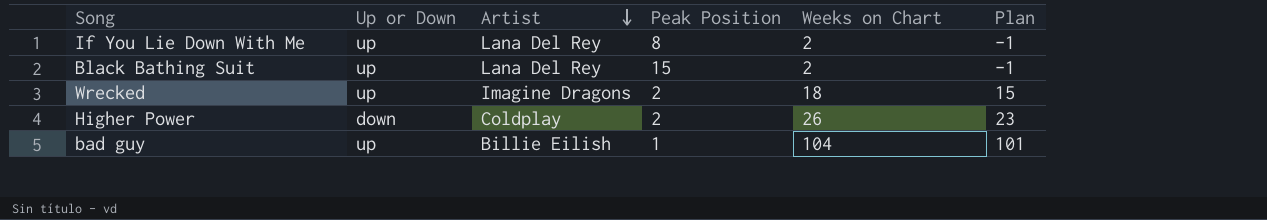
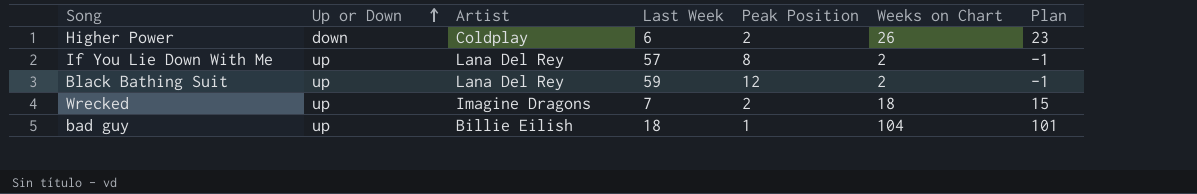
row order: Artist descending -> Up or Down ascending
column Last Week | position: none -> 4
Black Bathing Suit | Peak Position: 15 -> 12

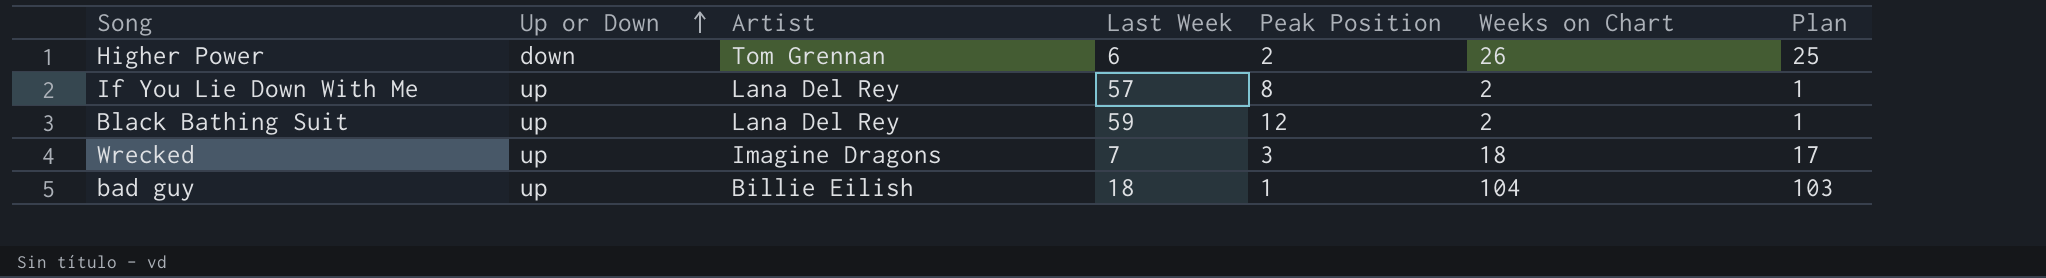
column Plan | formula: [Weeks on Chart] - 3 -> [Weeks on Chart] - 1
Higher Power | Artist: Coldplay -> Tom Grennan
Wrecked | Peak Position: 2 -> 3

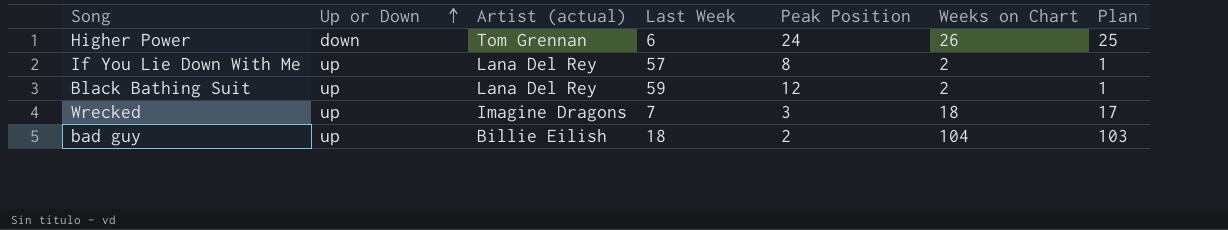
column name: Artist -> Artist (actual)
Higher Power | Peak Position: 2 -> 24
bad guy | Peak Position: 1 -> 2

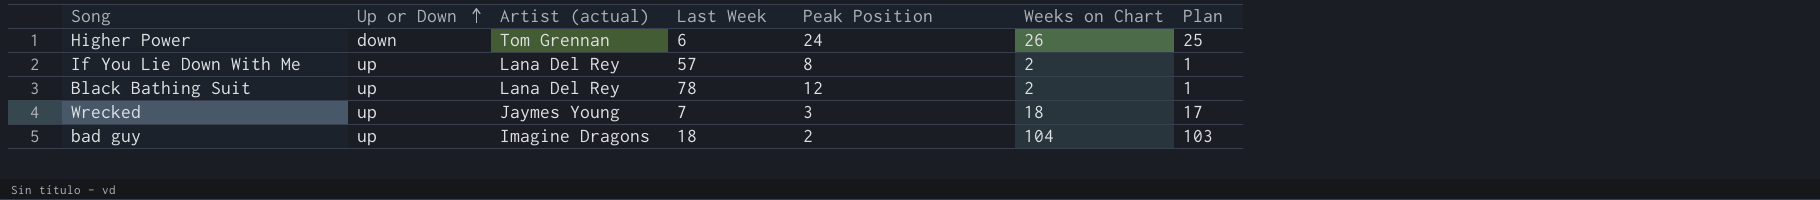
Black Bathing Suit | Last Week: 59 -> 78
Wrecked | Artist (actual): Imagine Dragons -> Jaymes Young
bad guy | Artist (actual): Billie Eilish -> Imagine Dragons

